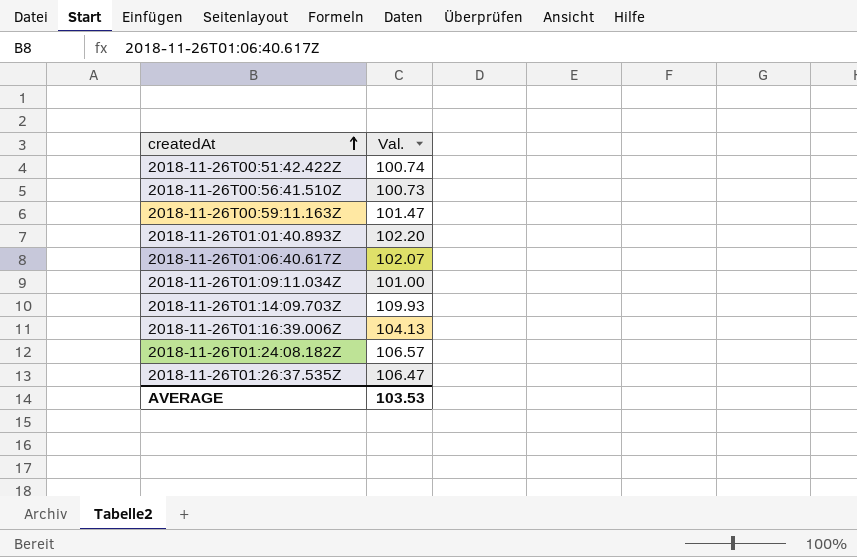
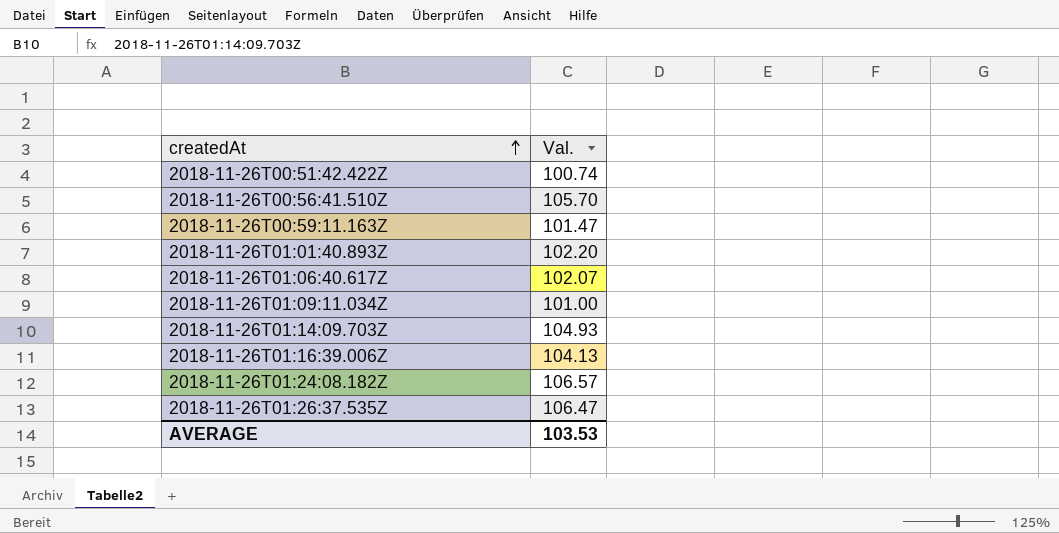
2018-11-26T00:56:41.510Z | Val.: 100.73 -> 105.70
2018-11-26T01:14:09.703Z | Val.: 109.93 -> 104.93

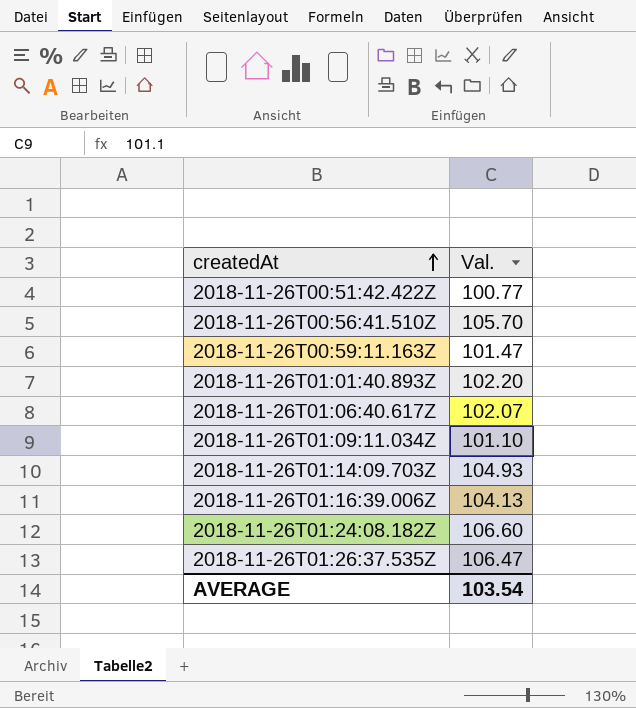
2018-11-26T00:51:42.422Z | Val.: 100.74 -> 100.77
2018-11-26T01:09:11.034Z | Val.: 101.00 -> 101.10
2018-11-26T01:24:08.182Z | Val.: 106.57 -> 106.60
AVERAGE | Val.: 103.53 -> 103.54

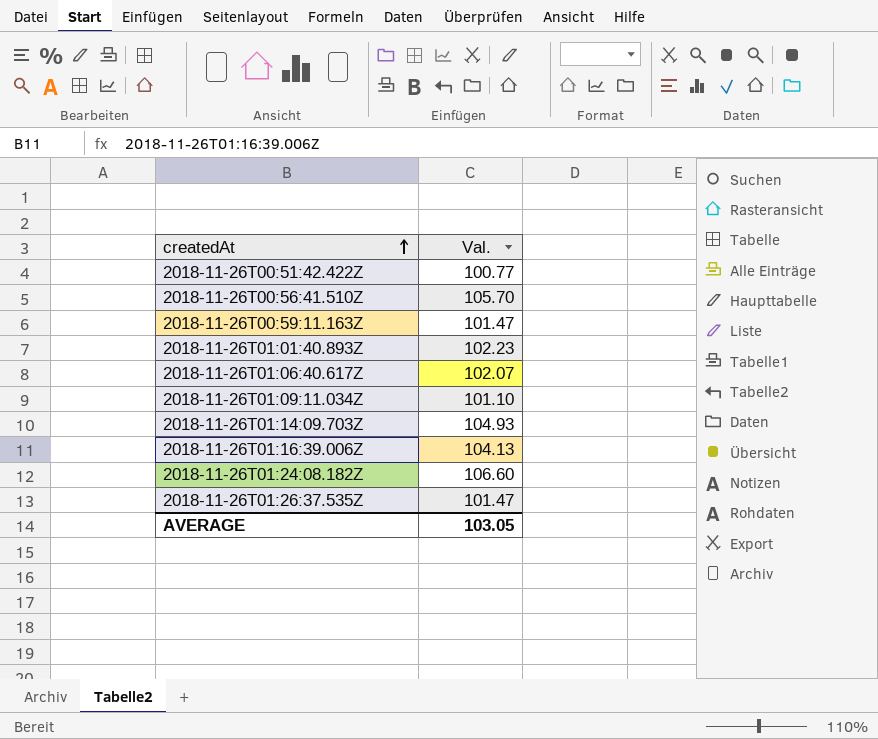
2018-11-26T01:01:40.893Z | Val.: 102.20 -> 102.23
2018-11-26T01:26:37.535Z | Val.: 106.47 -> 101.47
AVERAGE | Val.: 103.54 -> 103.05

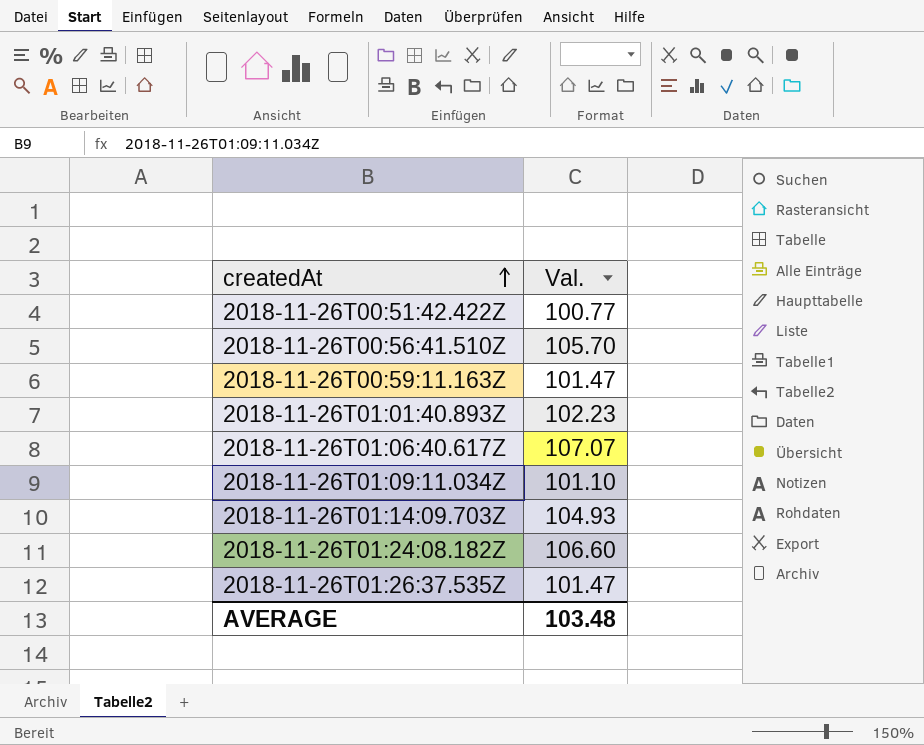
row 2018-11-26T01:16:39.006Z: 104.13 -> none
2018-11-26T01:06:40.617Z | Val.: 102.07 -> 107.07
AVERAGE | Val.: 103.05 -> 103.48

